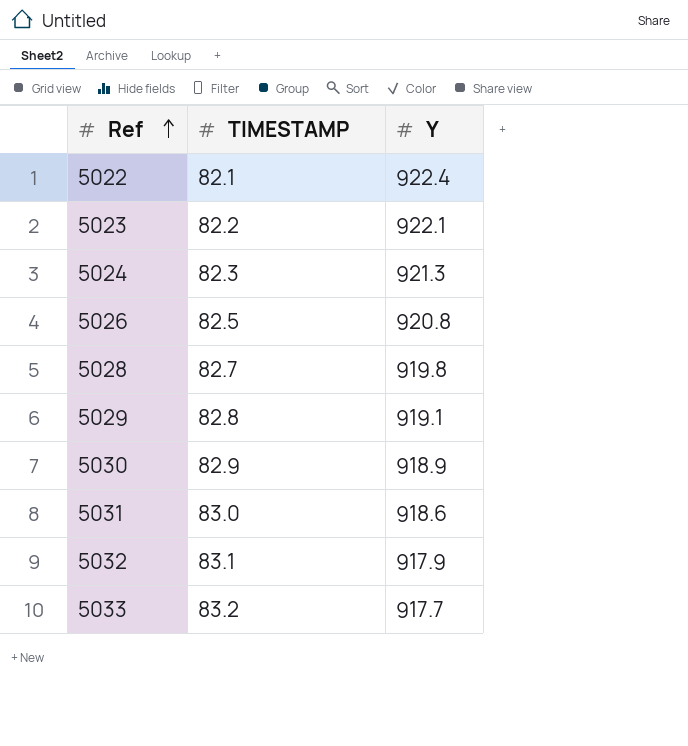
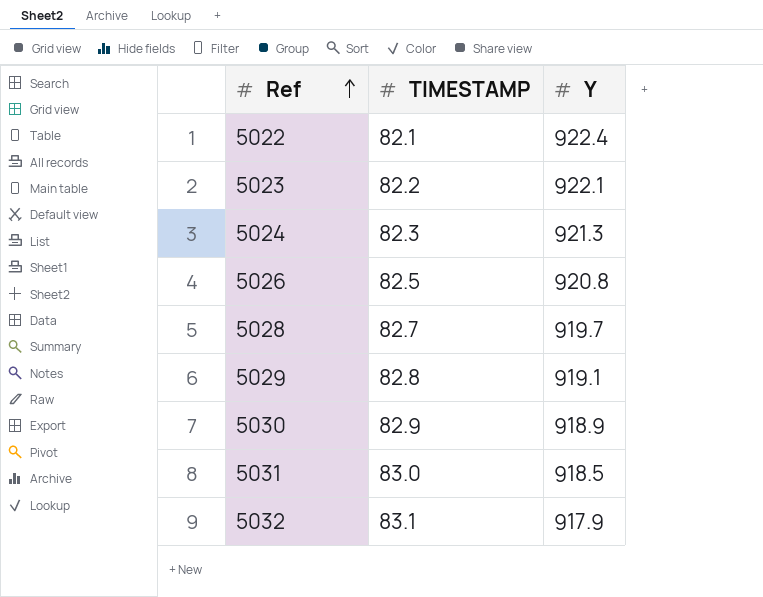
row 5033: 83.2 | 917.7 -> none
5028 | Y: 919.8 -> 919.7
5031 | Y: 918.6 -> 918.5

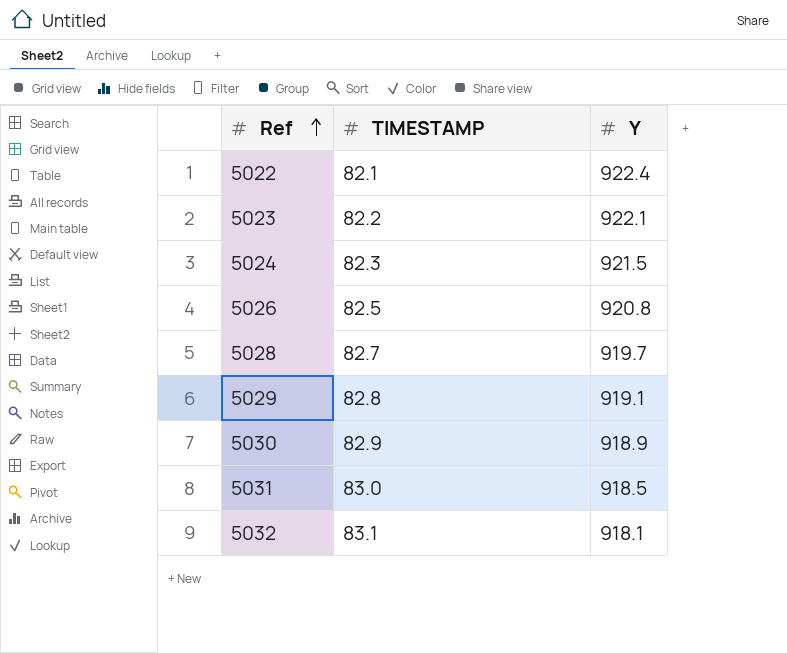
5024 | Y: 921.3 -> 921.5
5032 | Y: 917.9 -> 918.1

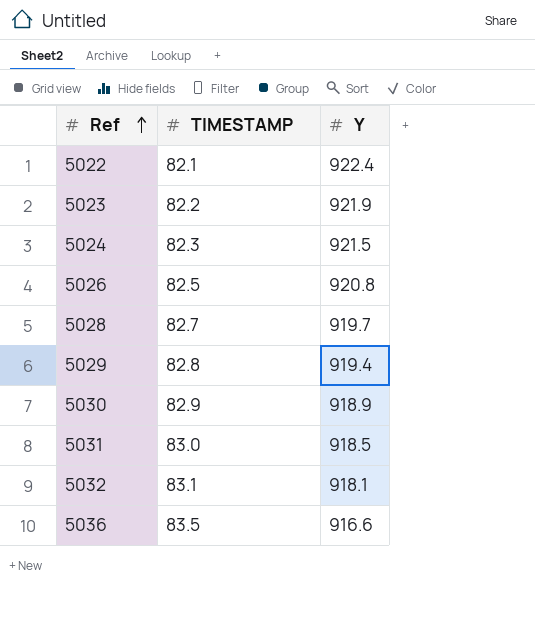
5023 | Y: 922.1 -> 921.9
5029 | Y: 919.1 -> 919.4
row 5036: none -> 83.5 | 916.6

